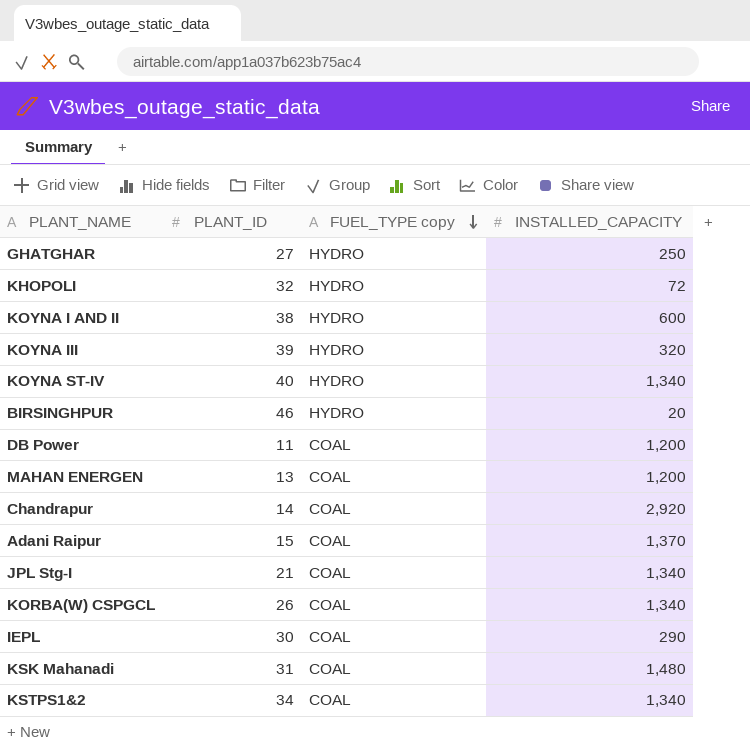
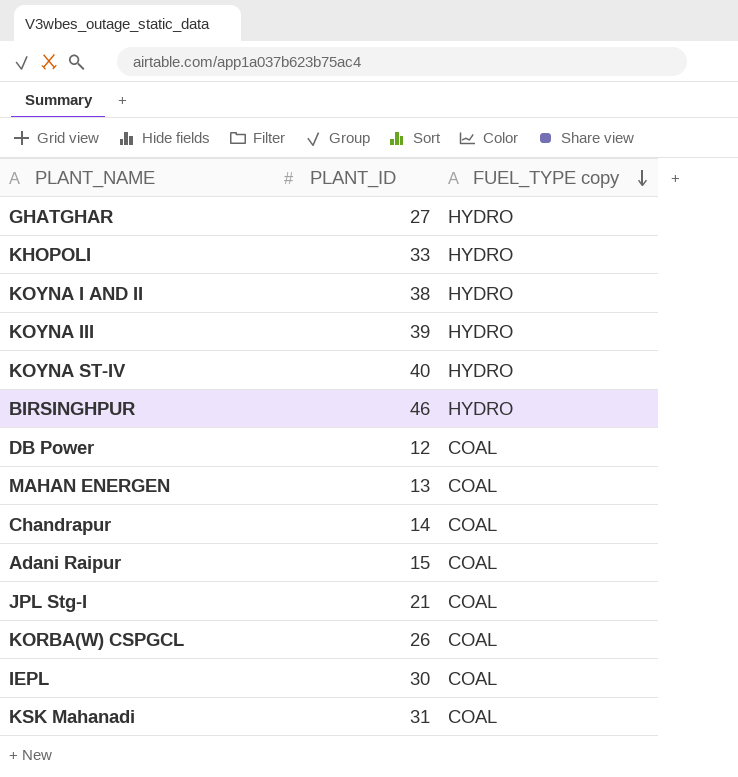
column INSTALLED_CAPACITY | position: 4 -> none
row KSTPS1&2: 34 | COAL | 1,340 -> none
KHOPOLI | PLANT_ID: 32 -> 33
DB Power | PLANT_ID: 11 -> 12

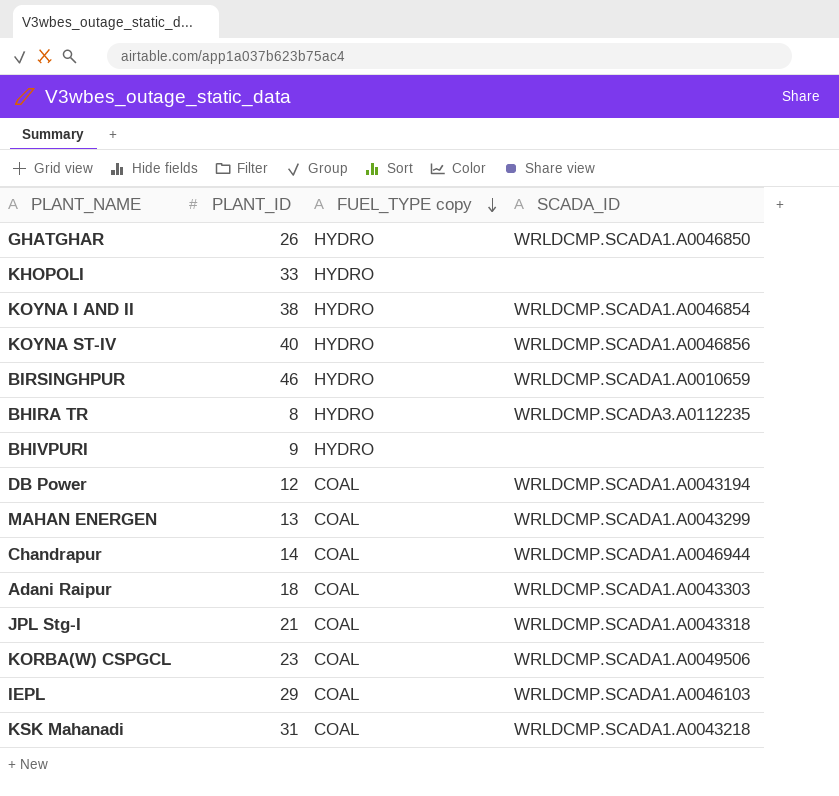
column SCADA_ID | position: none -> 4
row KOYNA III: 39 | HYDRO -> none
GHATGHAR | PLANT_ID: 27 -> 26
row BHIRA TR: none -> 8 | HYDRO | WRLDCMP.SCADA3.A0112235
row BHIVPURI: none -> 9 | HYDRO | none
Adani Raipur | PLANT_ID: 15 -> 18
KORBA(W) CSPGCL | PLANT_ID: 26 -> 23
IEPL | PLANT_ID: 30 -> 29

